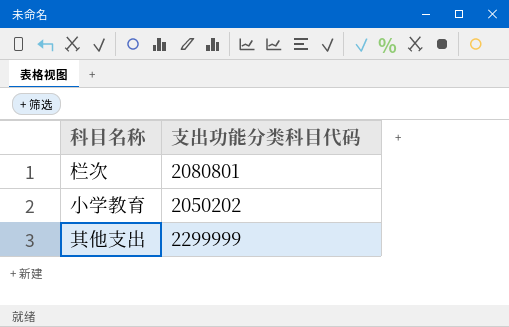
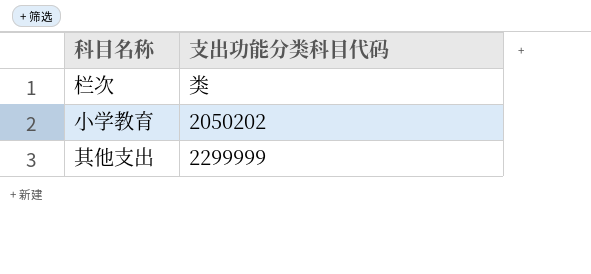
栏次 | 支出功能分类科目代码: 2080801 -> 类

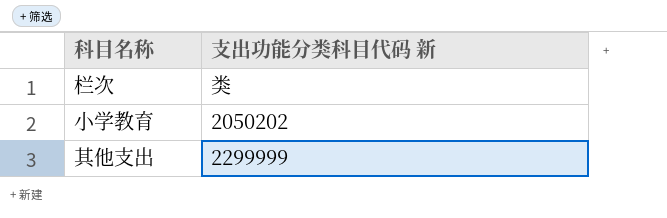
column name: 支出功能分类科目代码 -> 支出功能分类科目代码 新

